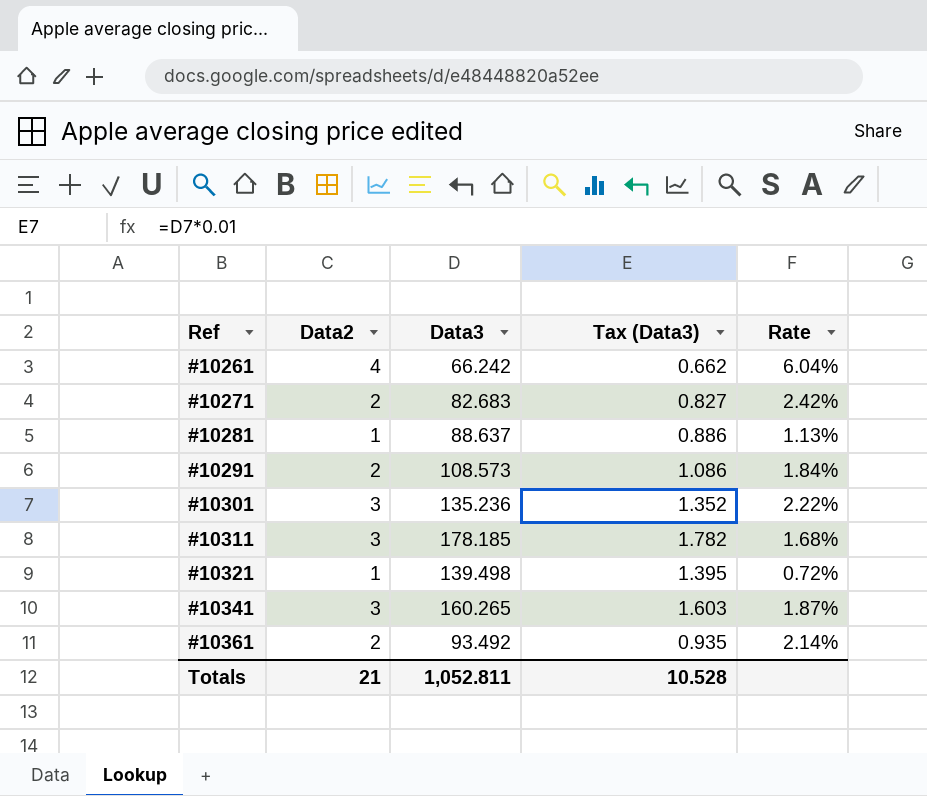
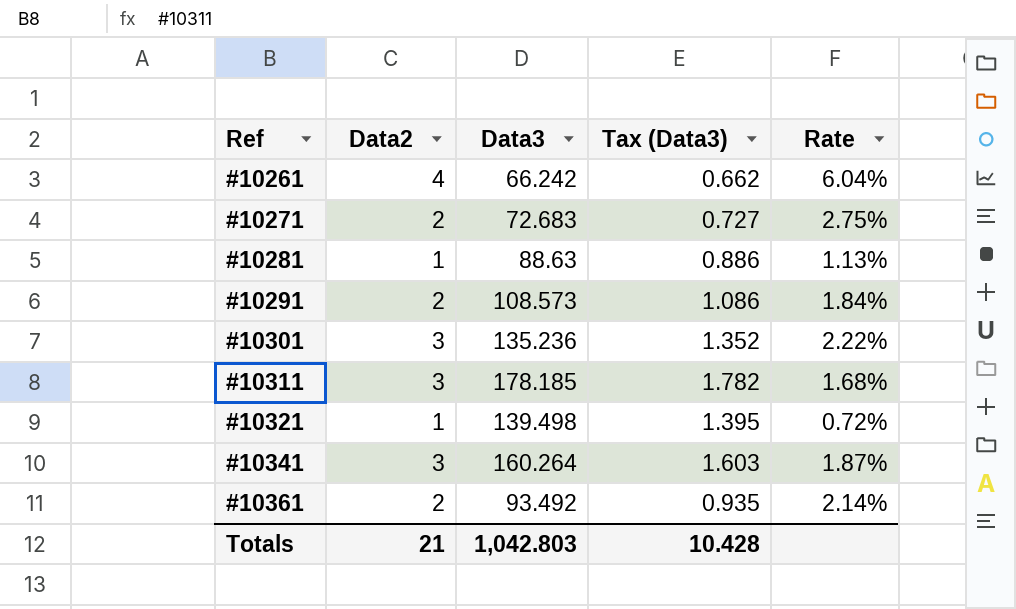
#10271 | Data3: 82.683 -> 72.683
#10271 | Tax (Data3): 0.827 -> 0.727
#10271 | Rate: 2.42% -> 2.75%
#10281 | Data3: 88.637 -> 88.63
#10341 | Data3: 160.265 -> 160.264
Totals | Data3: 1,052.811 -> 1,042.803
Totals | Tax (Data3): 10.528 -> 10.428

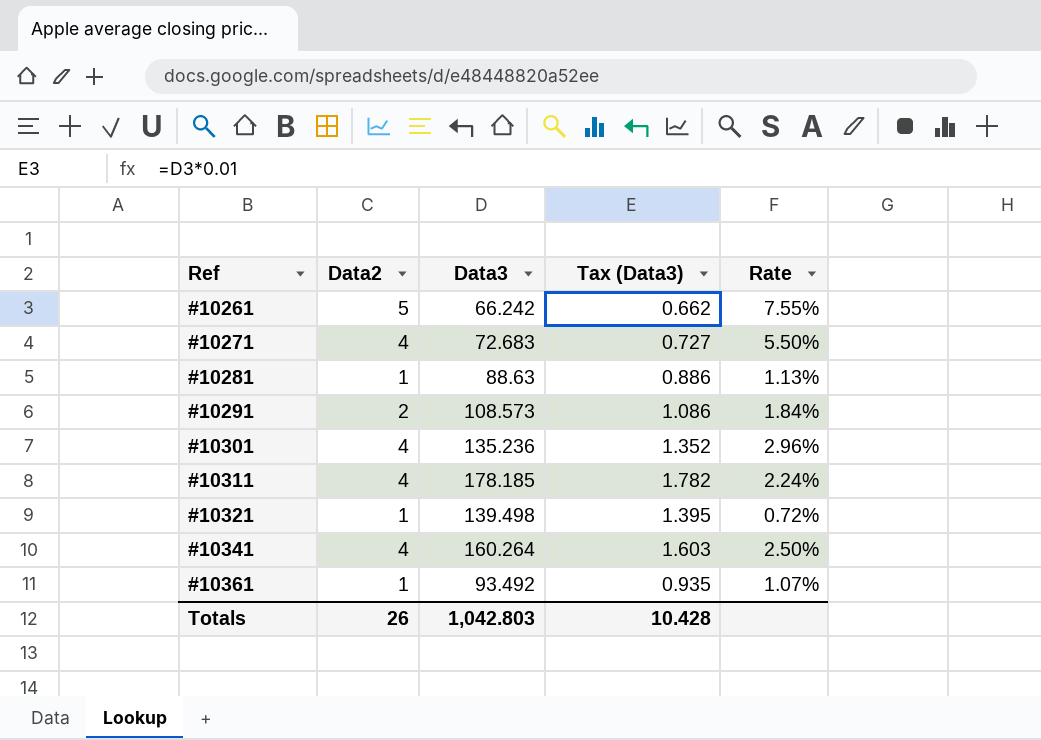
#10261 | Data2: 4 -> 5
#10261 | Rate: 6.04% -> 7.55%
#10271 | Data2: 2 -> 4
#10271 | Rate: 2.75% -> 5.50%
#10301 | Data2: 3 -> 4
#10301 | Rate: 2.22% -> 2.96%
#10311 | Data2: 3 -> 4
#10311 | Rate: 1.68% -> 2.24%
#10341 | Data2: 3 -> 4
#10341 | Rate: 1.87% -> 2.50%
#10361 | Data2: 2 -> 1
#10361 | Rate: 2.14% -> 1.07%
Totals | Data2: 21 -> 26

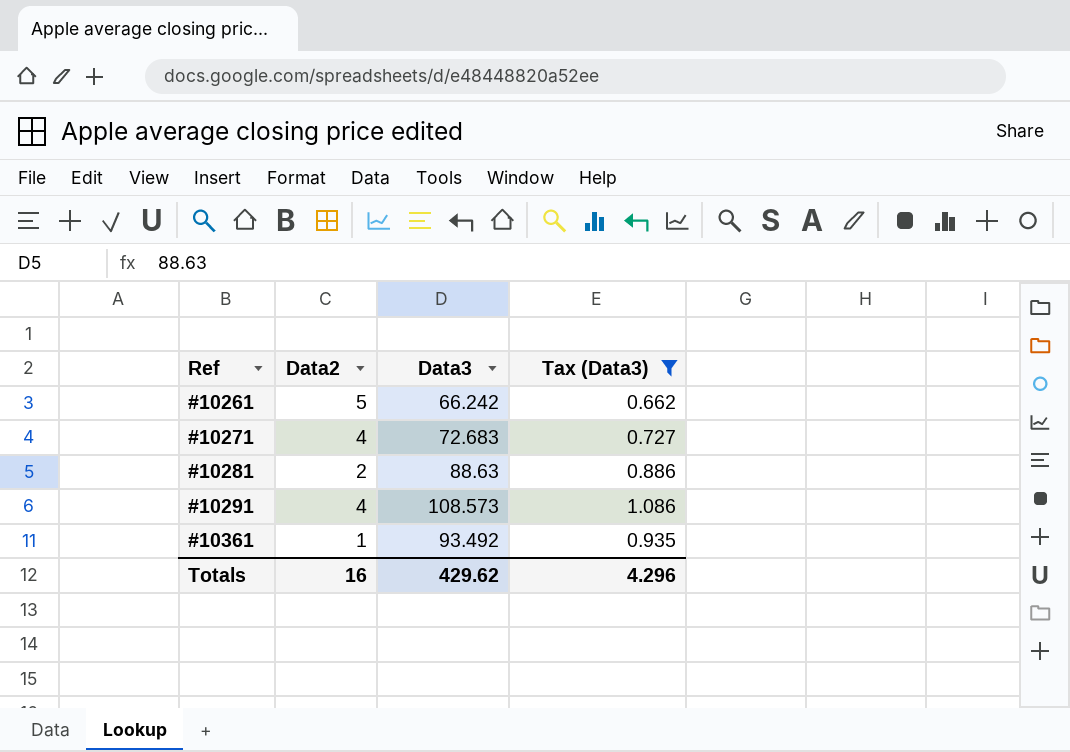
filter: none -> Tax (Data3) <= 1.086
column Rate | formula: [Data2] / [Data3] -> none
#10281 | Data2: 1 -> 2
#10291 | Data2: 2 -> 4
Totals | Data2: 26 -> 16
Totals | Data3: 1,042.803 -> 429.62
Totals | Tax (Data3): 10.428 -> 4.296

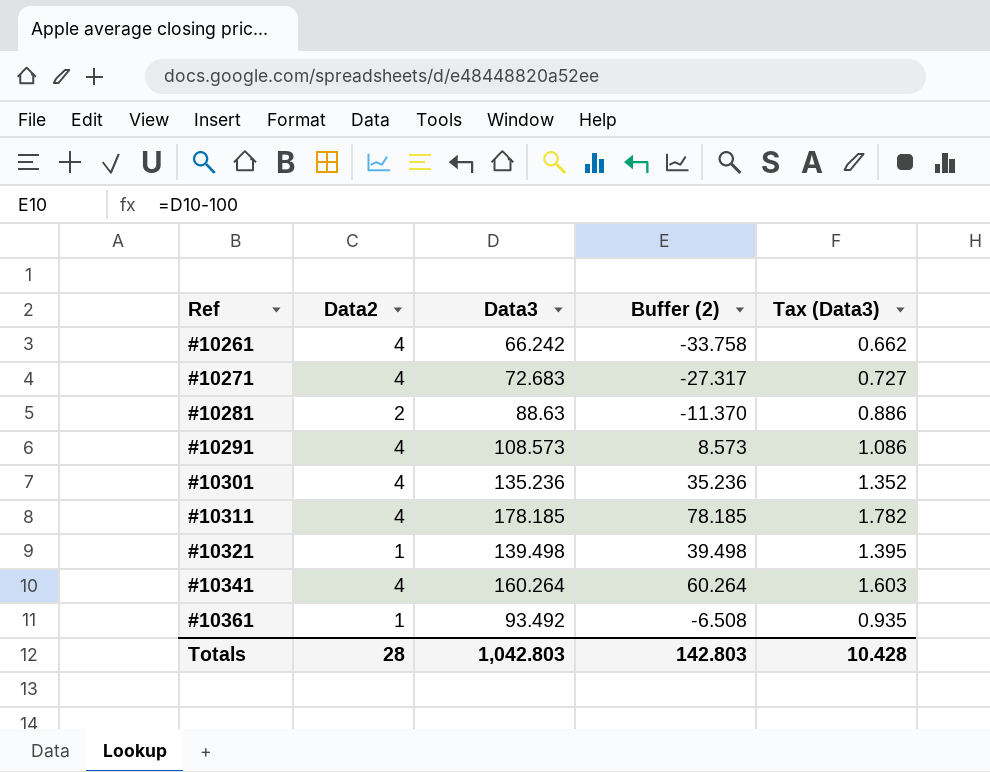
filter: Tax (Data3) <= 1.086 -> none
column Buffer (2) | formula: none -> [Data3] - 100
#10261 | Data2: 5 -> 4
Totals | Data2: 16 -> 28
Totals | Data3: 429.62 -> 1,042.803
Totals | Tax (Data3): 4.296 -> 10.428

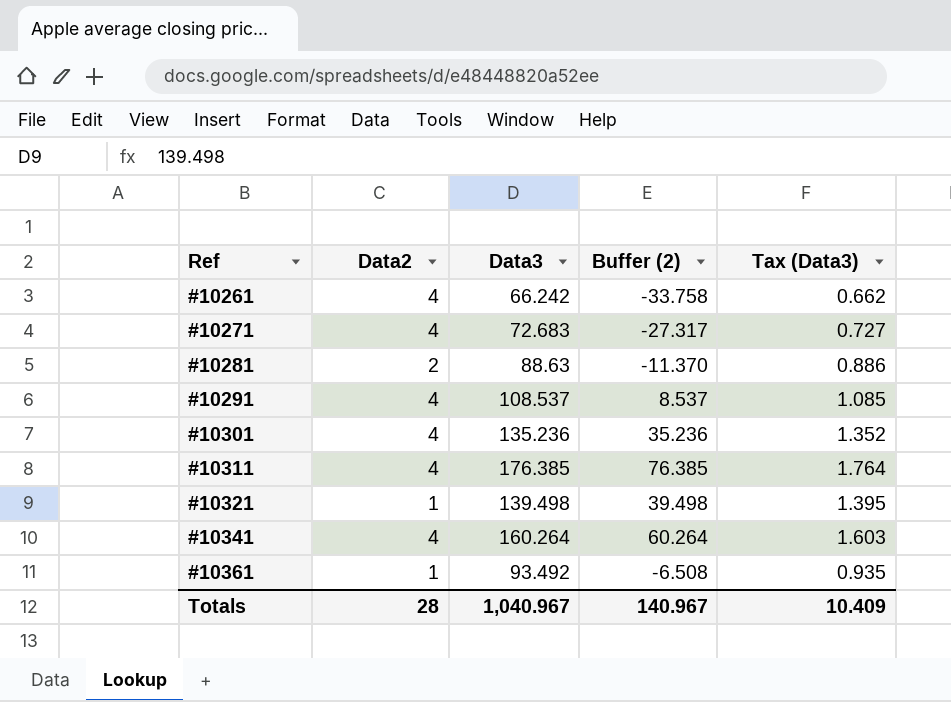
#10291 | Data3: 108.573 -> 108.537
#10291 | Buffer (2): 8.573 -> 8.537
#10291 | Tax (Data3): 1.086 -> 1.085
#10311 | Data3: 178.185 -> 176.385
#10311 | Buffer (2): 78.185 -> 76.385
#10311 | Tax (Data3): 1.782 -> 1.764
Totals | Data3: 1,042.803 -> 1,040.967
Totals | Buffer (2): 142.803 -> 140.967
Totals | Tax (Data3): 10.428 -> 10.409

